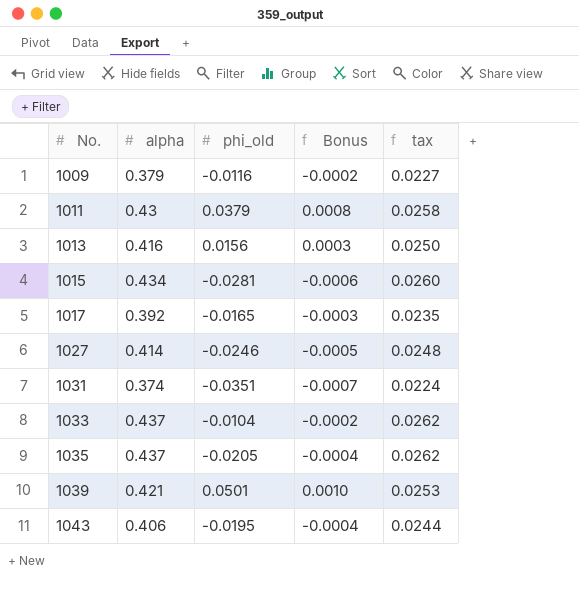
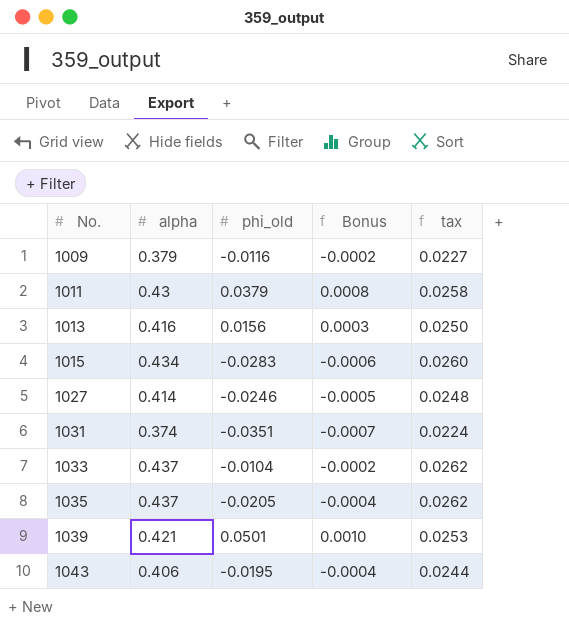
row 1017: 0.392 | -0.0165 | -0.0003 | 0.0235 -> none
1015 | phi_old: -0.0281 -> -0.0283

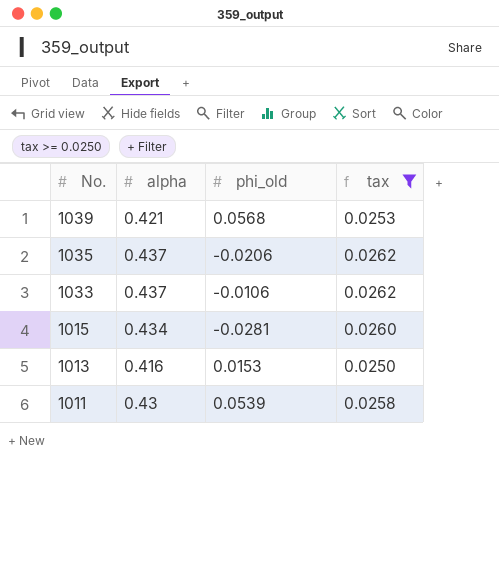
filter: none -> tax >= 0.0250
row order: No. ascending -> No. descending
column Bonus | formula: [phi_old] * 0.02 -> none
1039 | phi_old: 0.0501 -> 0.0568
1035 | phi_old: -0.0205 -> -0.0206
1033 | phi_old: -0.0104 -> -0.0106
1015 | phi_old: -0.0283 -> -0.0281
1013 | phi_old: 0.0156 -> 0.0153
1011 | phi_old: 0.0379 -> 0.0539

